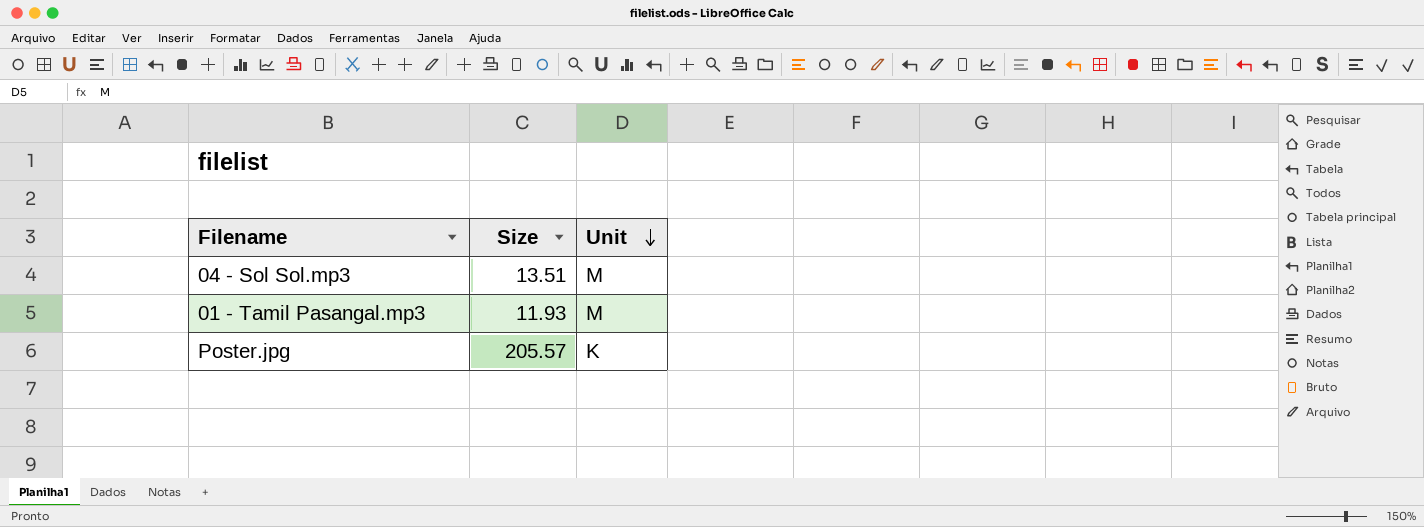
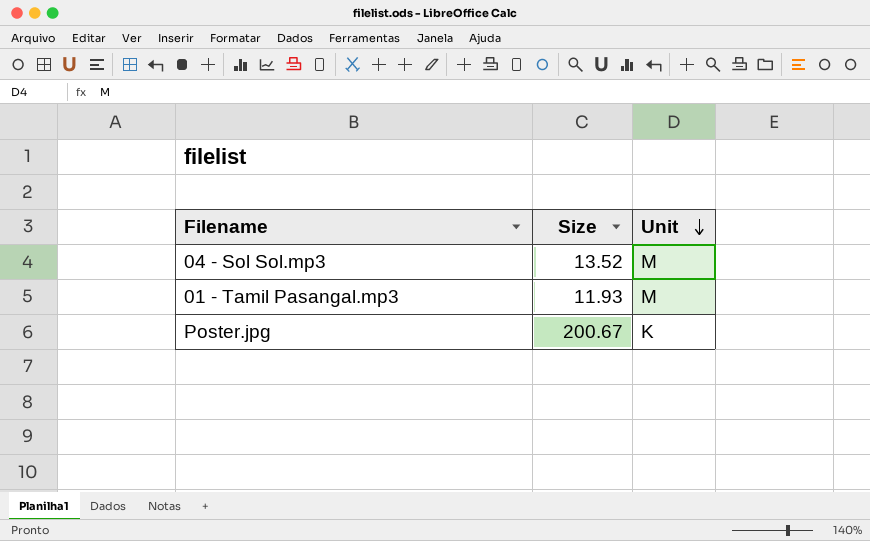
04 - Sol Sol.mp3 | Size: 13.51 -> 13.52
Poster.jpg | Size: 205.57 -> 200.67

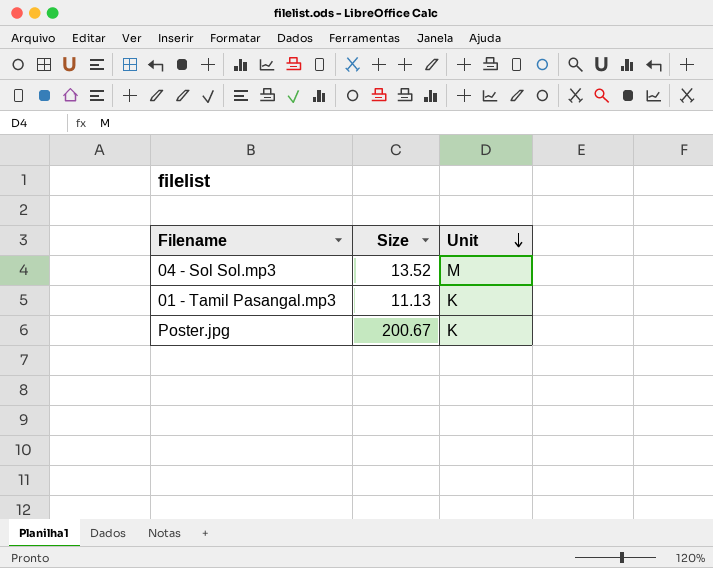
01 - Tamil Pasangal.mp3 | Size: 11.93 -> 11.13
01 - Tamil Pasangal.mp3 | Unit: M -> K

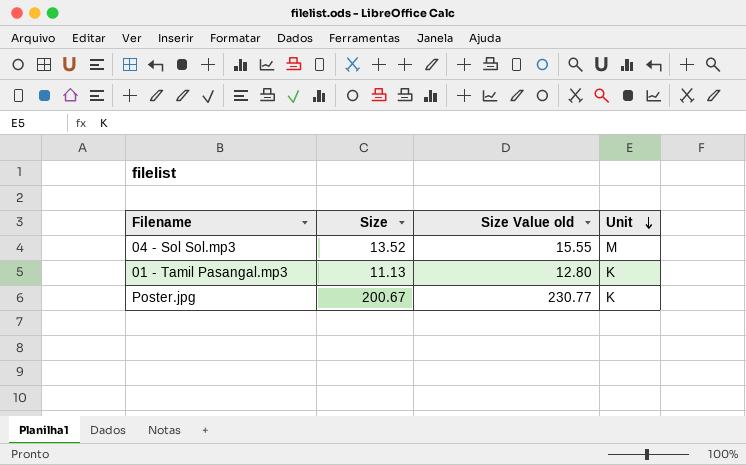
column Size Value old | formula: none -> [Size] * 1.15

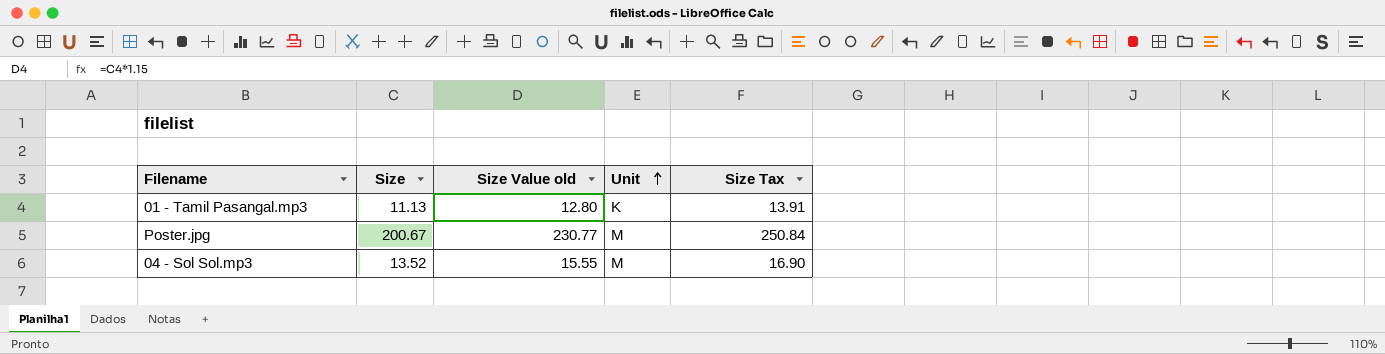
row order: Unit descending -> Unit ascending
column Size Tax | formula: none -> [Size] * 1.25
Poster.jpg | Unit: K -> M

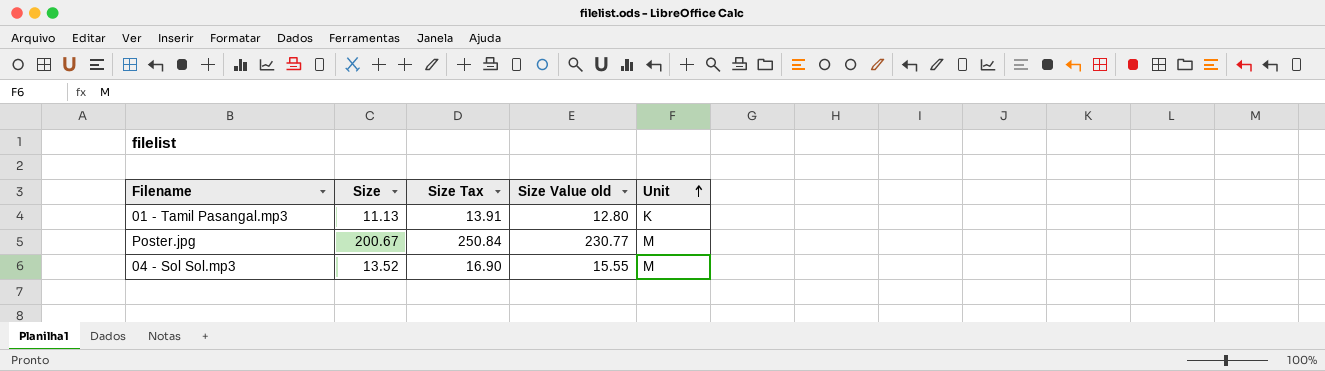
column Size Tax | position: 5 -> 3

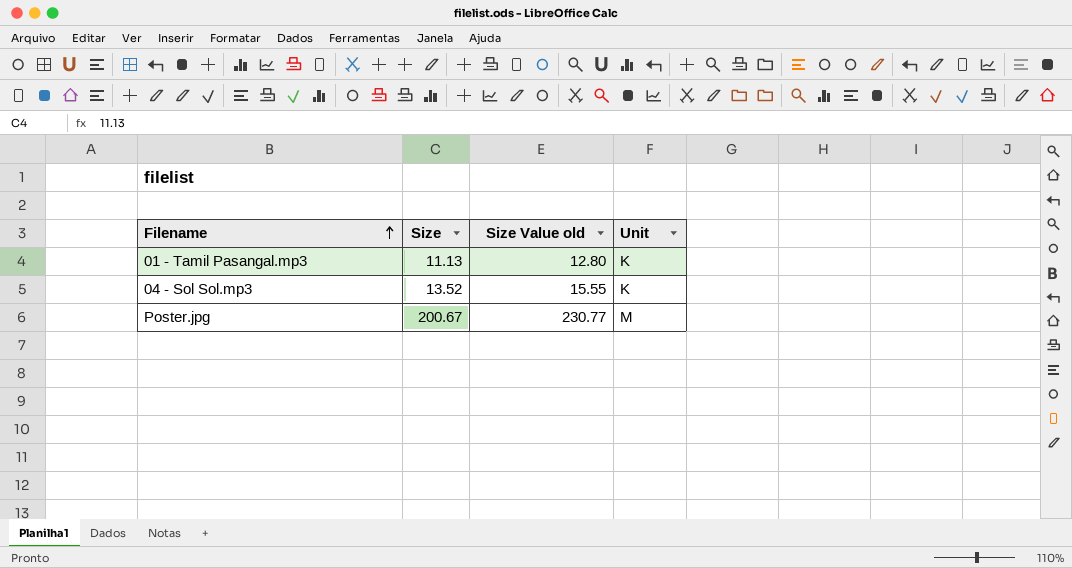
row order: Unit ascending -> Filename ascending
column Size Tax | formula: [Size] * 1.25 -> none
04 - Sol Sol.mp3 | Unit: M -> K

